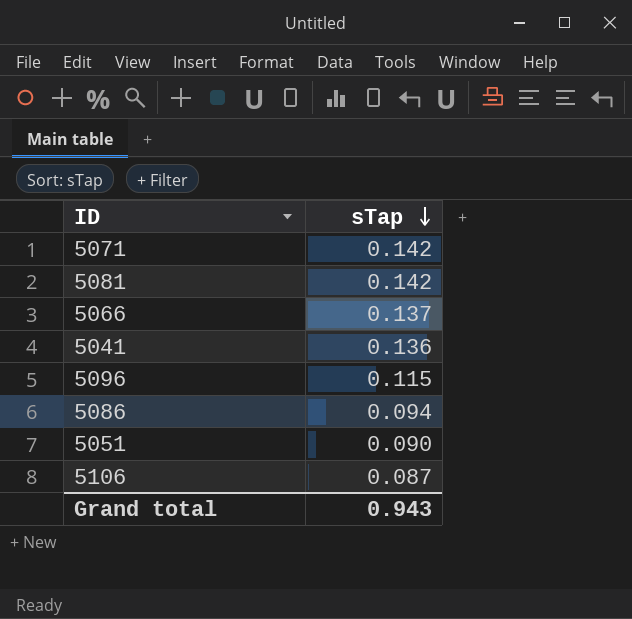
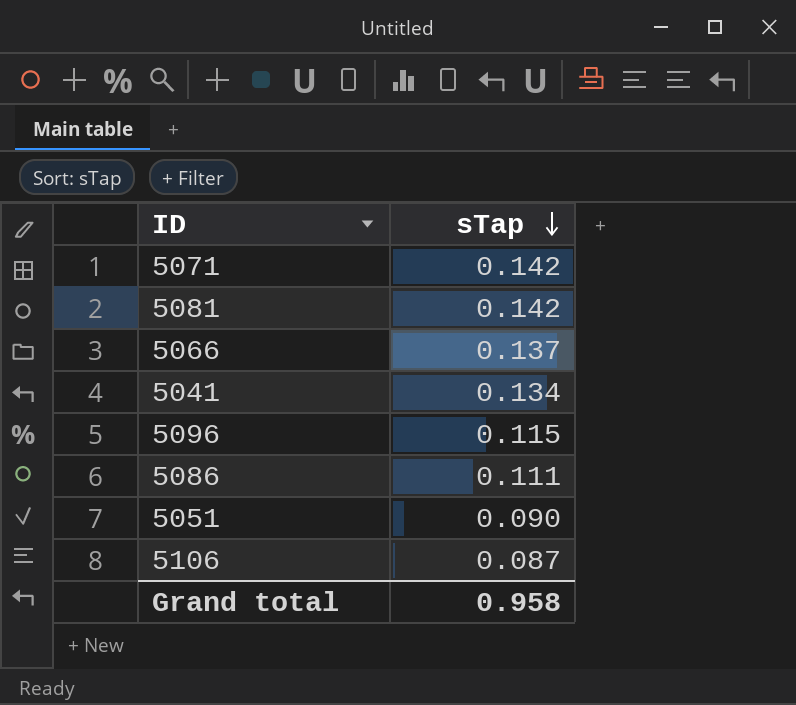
5041 | sTap: 0.136 -> 0.134
5086 | sTap: 0.094 -> 0.111
Grand total | sTap: 0.943 -> 0.958

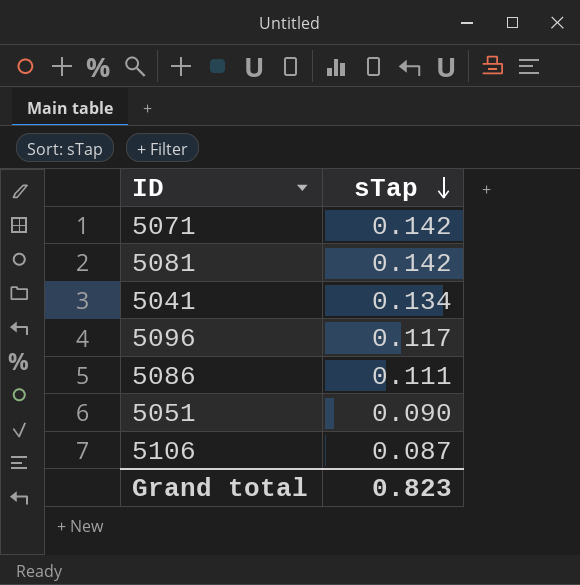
row 5066: 0.137 -> none
5096 | sTap: 0.115 -> 0.117
Grand total | sTap: 0.958 -> 0.823

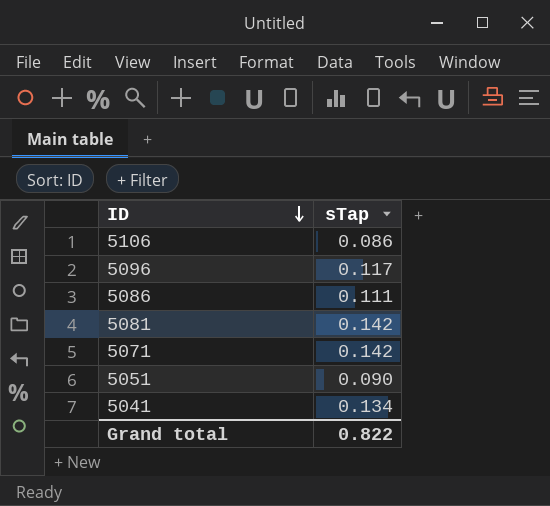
row order: sTap descending -> ID descending
5106 | sTap: 0.087 -> 0.086
Grand total | sTap: 0.823 -> 0.822

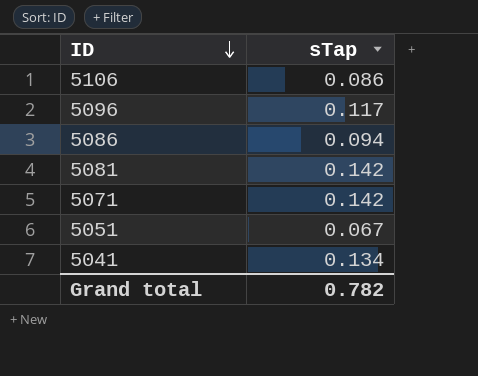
5086 | sTap: 0.111 -> 0.094
5051 | sTap: 0.090 -> 0.067
Grand total | sTap: 0.822 -> 0.782

